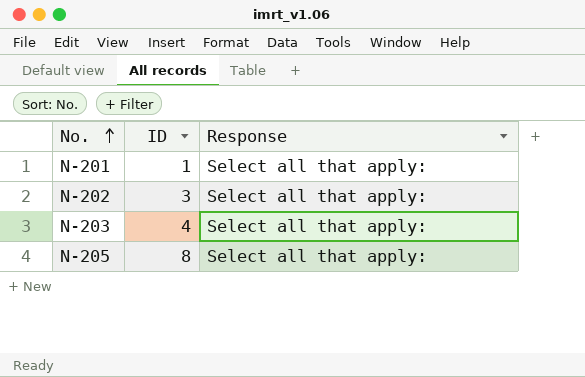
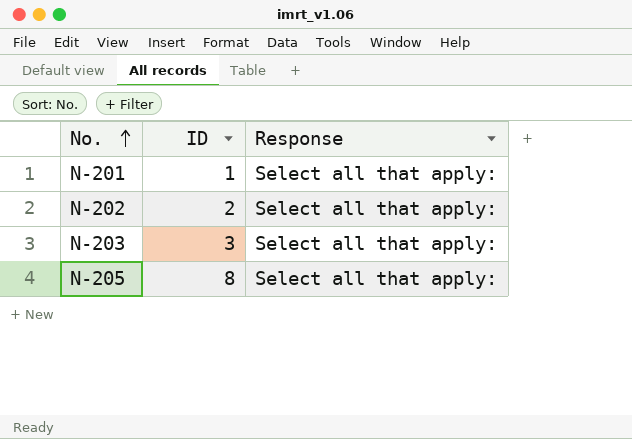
N-202 | ID: 3 -> 2
N-203 | ID: 4 -> 3

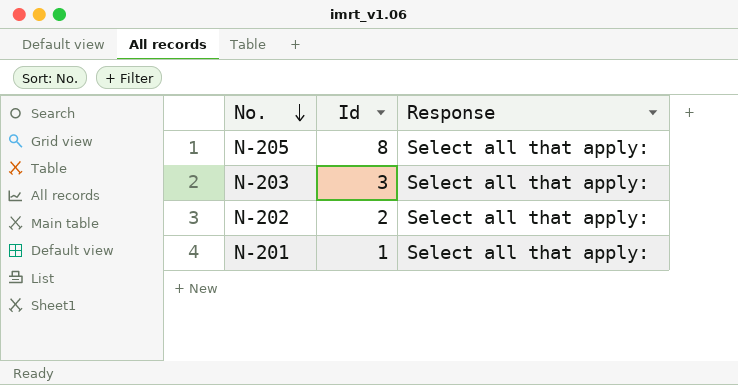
row order: No. ascending -> No. descending
column name: ID -> Id

